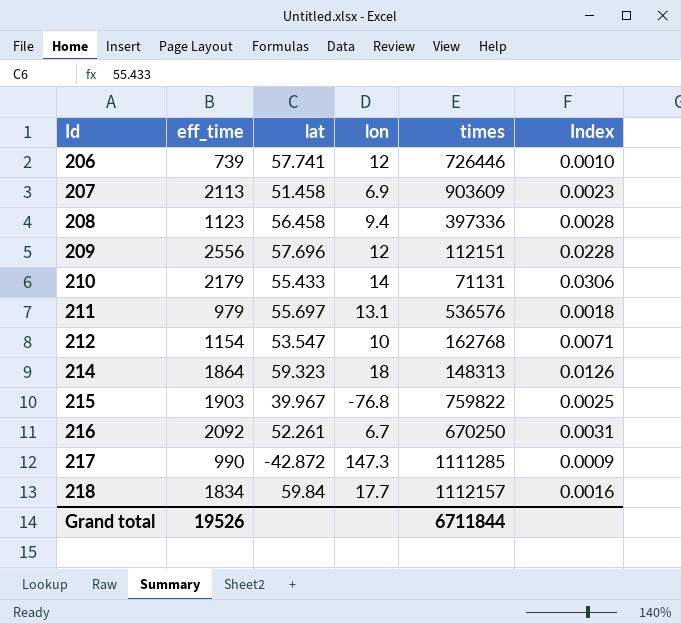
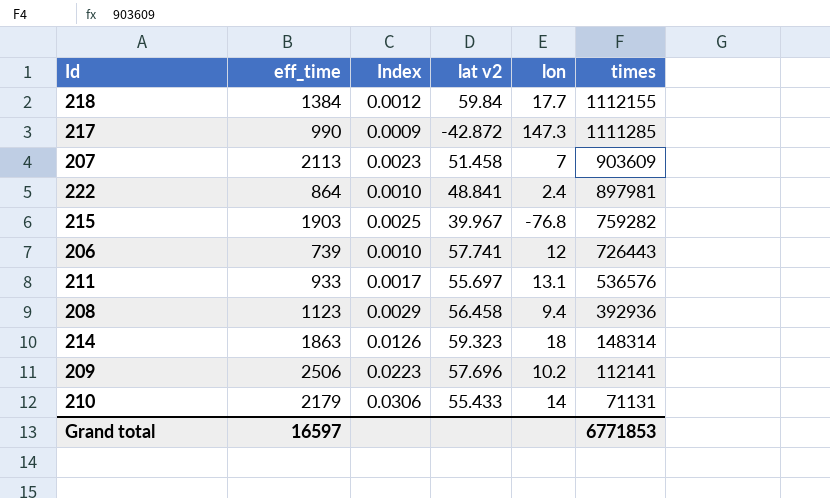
row order: Id ascending -> times descending
column Index | position: 6 -> 3
column name: lat -> lat v2
row 212: 1154 | 53.547 | 10 | 162768 | 0.0071 -> none
row 216: 2092 | 52.261 | 6.7 | 670250 | 0.0031 -> none
218 | eff_time: 1834 -> 1384
218 | Index: 0.0016 -> 0.0012
218 | times: 1112157 -> 1112155
207 | lon: 6.9 -> 7
row 222: none -> 864 | 0.0010 | 48.841 | 2.4 | 897981
215 | times: 759822 -> 759282
206 | times: 726446 -> 726443
211 | eff_time: 979 -> 933
211 | Index: 0.0018 -> 0.0017
208 | Index: 0.0028 -> 0.0029
208 | times: 397336 -> 392936
214 | eff_time: 1864 -> 1863
214 | times: 148313 -> 148314
209 | eff_time: 2556 -> 2506
209 | Index: 0.0228 -> 0.0223
209 | lon: 12 -> 10.2
209 | times: 112151 -> 112141
Grand total | eff_time: 19526 -> 16597
Grand total | times: 6711844 -> 6771853

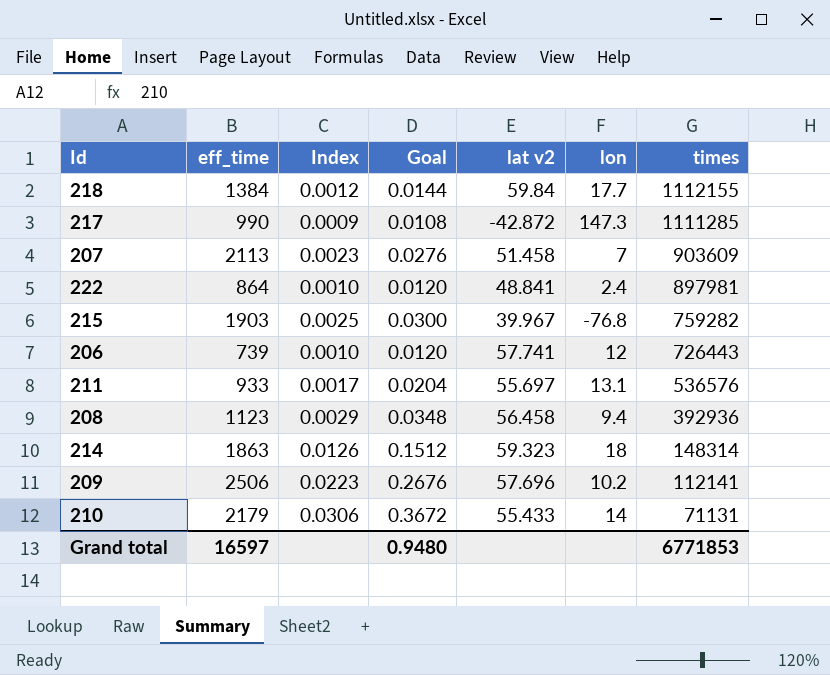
column Goal | formula: none -> [Index] * 12

